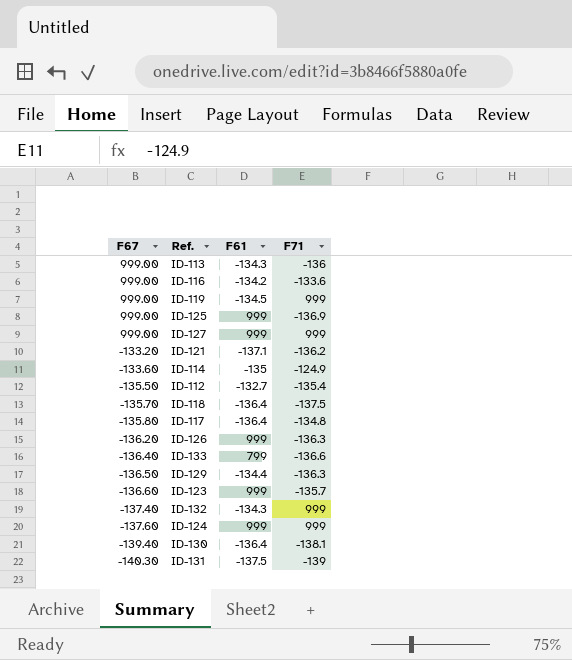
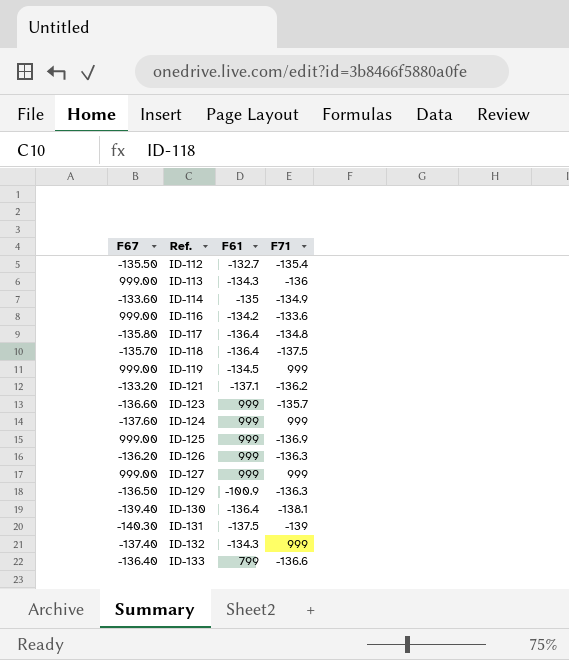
row order: F67 descending -> Ref. ascending
ID-114 | F71: -124.9 -> -134.9
ID-129 | F61: -134.4 -> -100.9

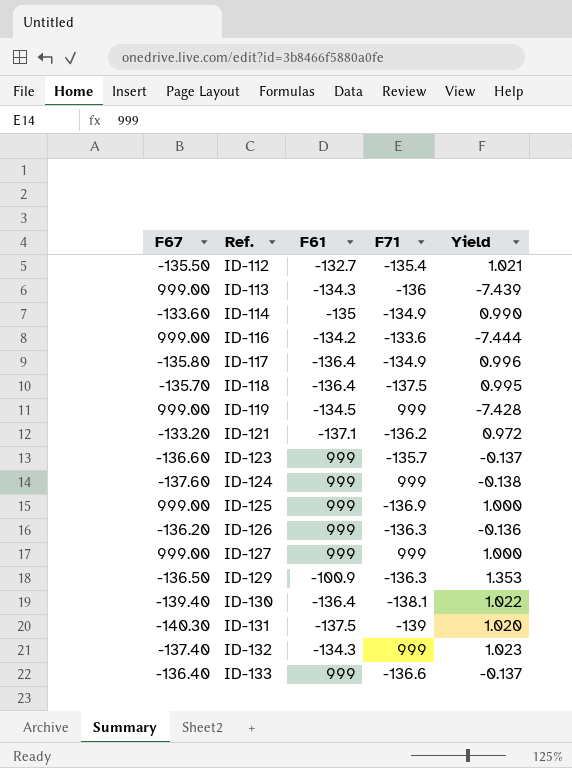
column Yield | formula: none -> [F67] / [F61]
ID-117 | F71: -134.8 -> -134.9
ID-133 | F61: 799 -> 999

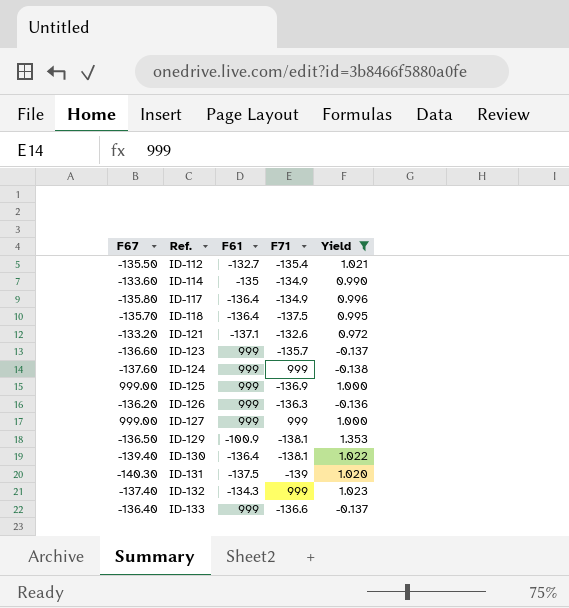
filter: none -> Yield >= -0.138
ID-121 | F71: -136.2 -> -132.6
ID-129 | F71: -136.3 -> -138.1

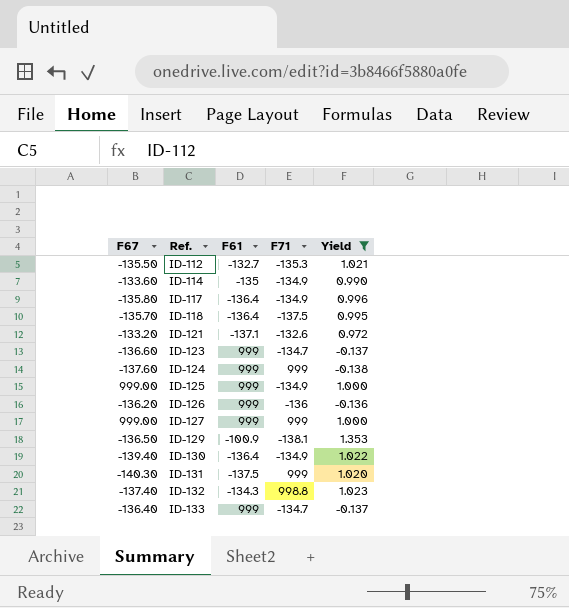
ID-112 | F71: -135.4 -> -135.3
ID-123 | F71: -135.7 -> -134.7
ID-125 | F71: -136.9 -> -134.9
ID-126 | F71: -136.3 -> -136
ID-130 | F71: -138.1 -> -134.9
ID-131 | F71: -139 -> 999
ID-132 | F71: 999 -> 998.8
ID-133 | F71: -136.6 -> -134.7

